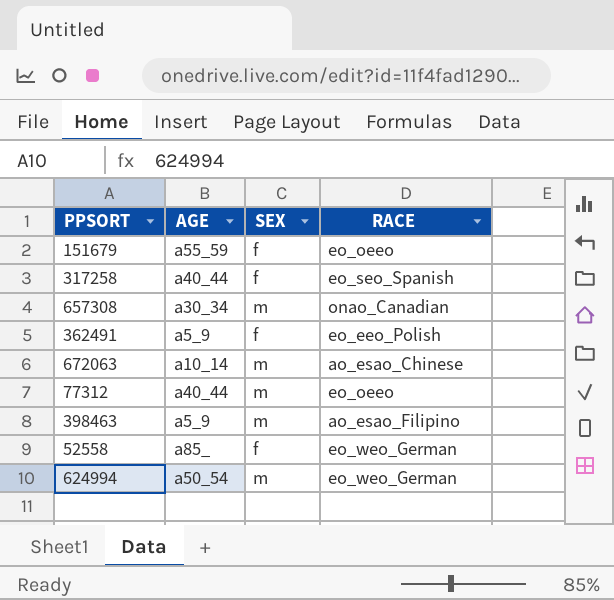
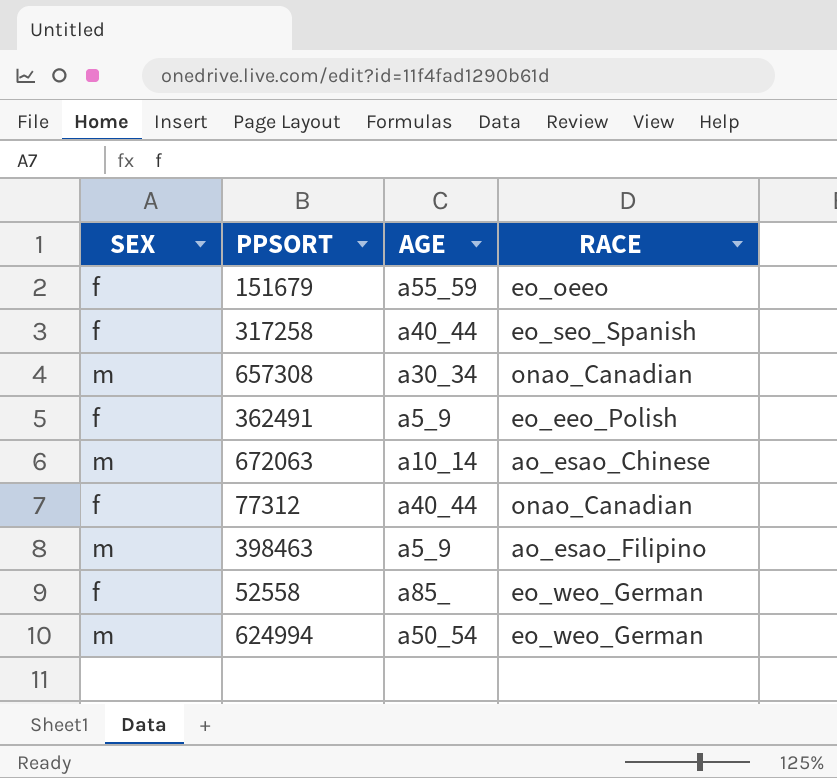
column SEX | position: 3 -> 1
77312 | SEX: m -> f
77312 | RACE: eo_oeeo -> onao_Canadian

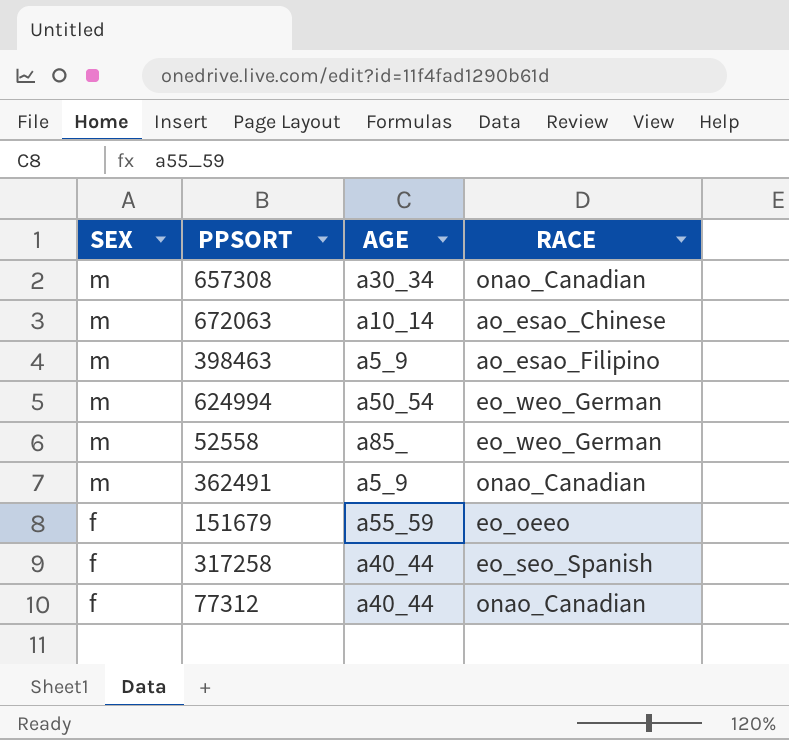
row order: none -> SEX descending
52558 | SEX: f -> m
362491 | SEX: f -> m
362491 | RACE: eo_eeo_Polish -> onao_Canadian

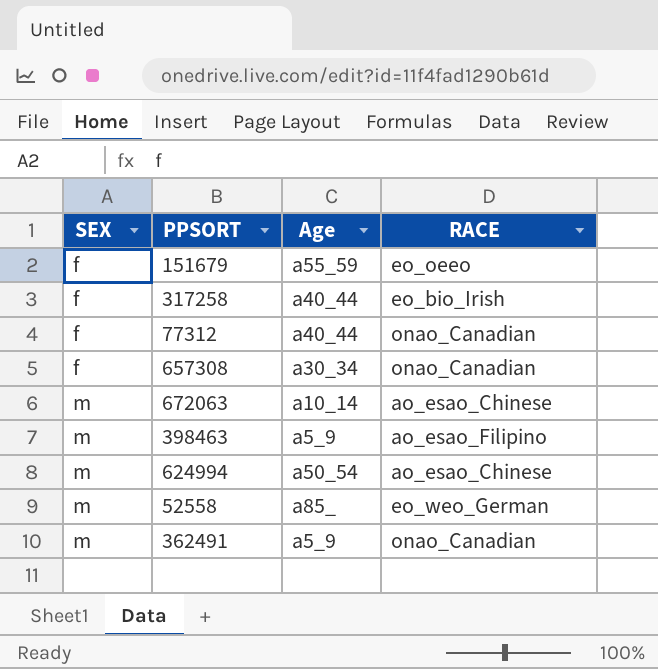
row order: SEX descending -> SEX ascending
column name: AGE -> Age
317258 | RACE: eo_seo_Spanish -> eo_bio_Irish
657308 | SEX: m -> f
624994 | RACE: eo_weo_German -> ao_esao_Chinese

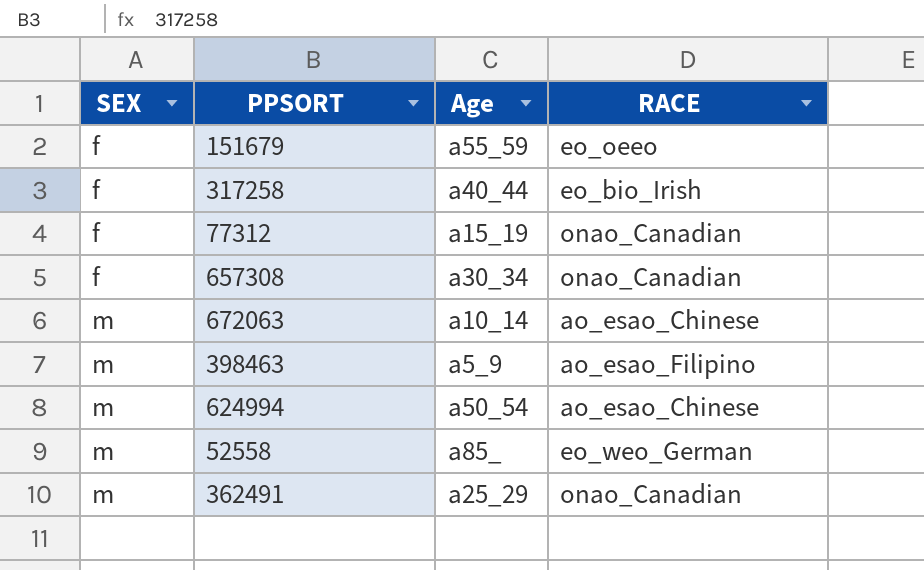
77312 | Age: a40_44 -> a15_19
362491 | Age: a5_9 -> a25_29

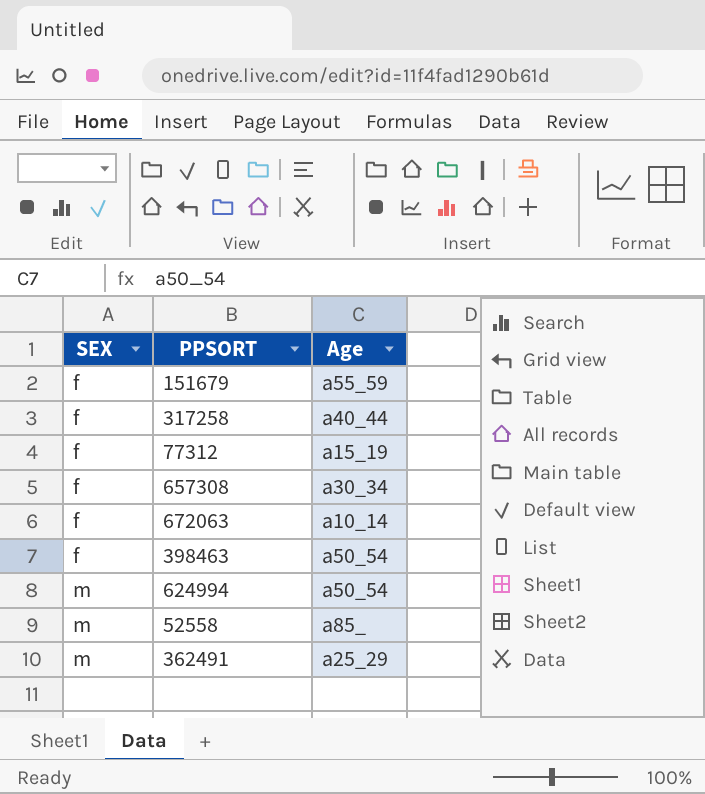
column RACE | position: 4 -> none
672063 | SEX: m -> f
398463 | SEX: m -> f
398463 | Age: a5_9 -> a50_54

